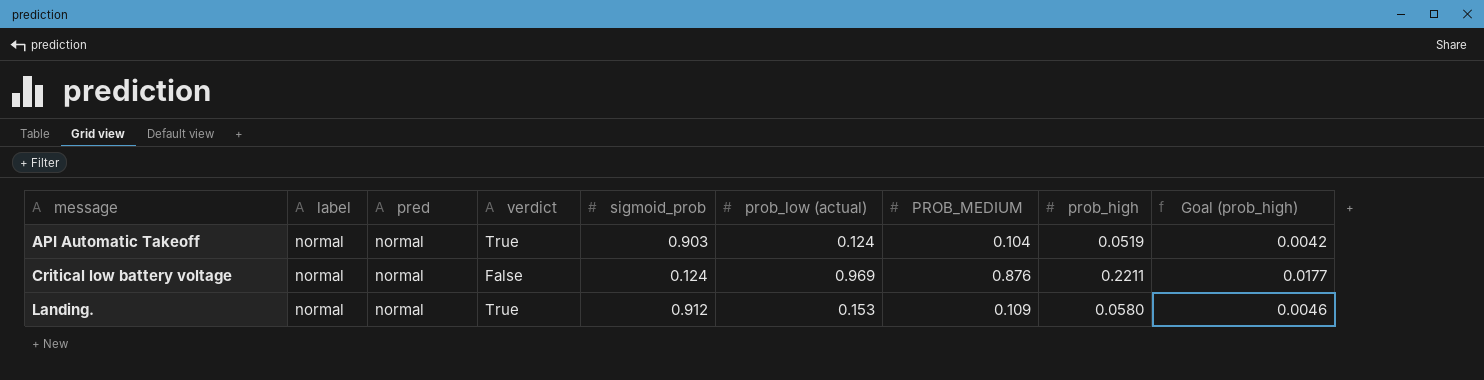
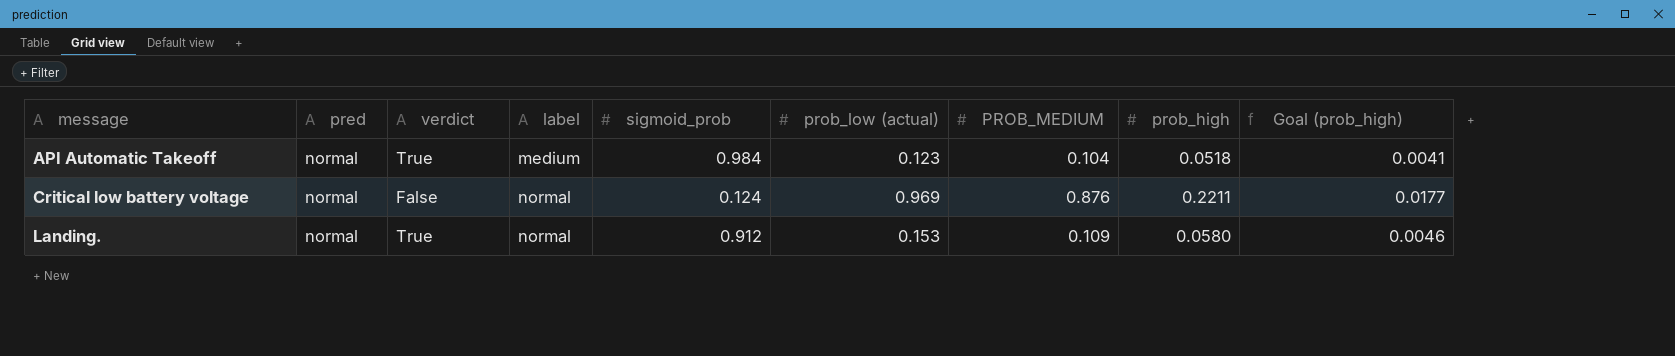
column label | position: 2 -> 4
API Automatic Takeoff | label: normal -> medium
API Automatic Takeoff | sigmoid_prob: 0.903 -> 0.984
API Automatic Takeoff | prob_low (actual): 0.124 -> 0.123
API Automatic Takeoff | prob_high: 0.0519 -> 0.0518
API Automatic Takeoff | Goal (prob_high): 0.0042 -> 0.0041

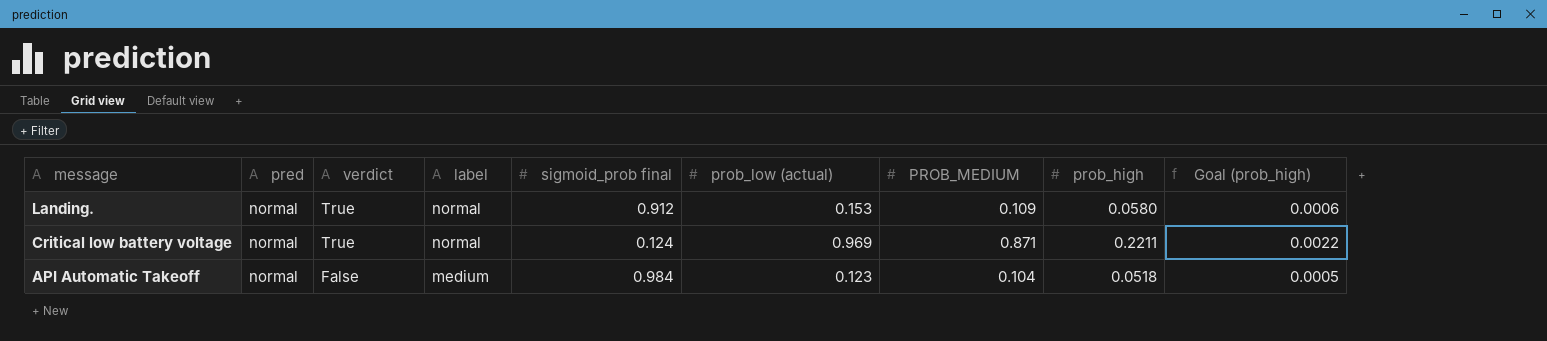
row order: message ascending -> message descending
column name: sigmoid_prob -> sigmoid_prob final
column Goal (prob_high) | formula: [prob_high] * 0.08 -> [prob_high] * 0.01
Critical low battery voltage | verdict: False -> True
Critical low battery voltage | PROB_MEDIUM: 0.876 -> 0.871
API Automatic Takeoff | verdict: True -> False

